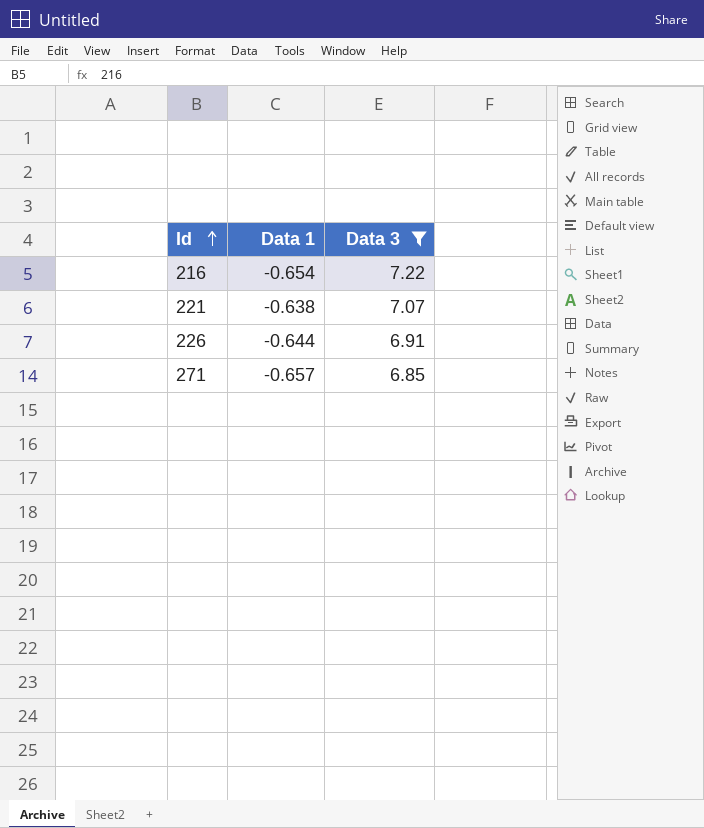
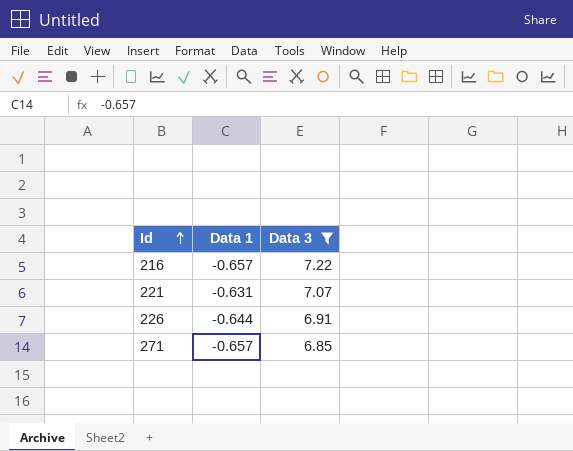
216 | Data 1: -0.654 -> -0.657
221 | Data 1: -0.638 -> -0.631

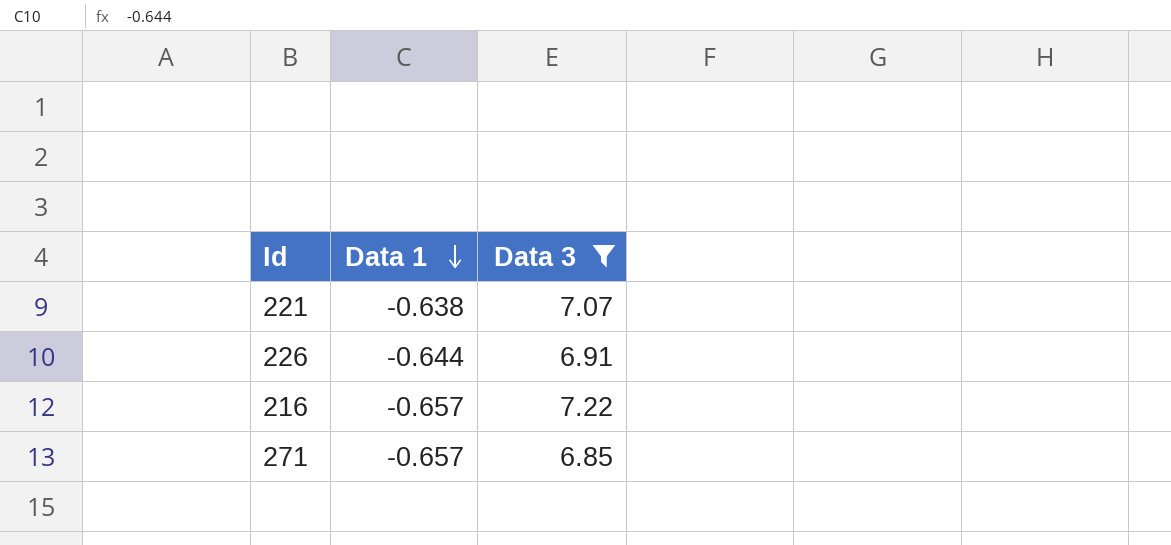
row order: Id ascending -> Data 1 descending
221 | Data 1: -0.631 -> -0.638

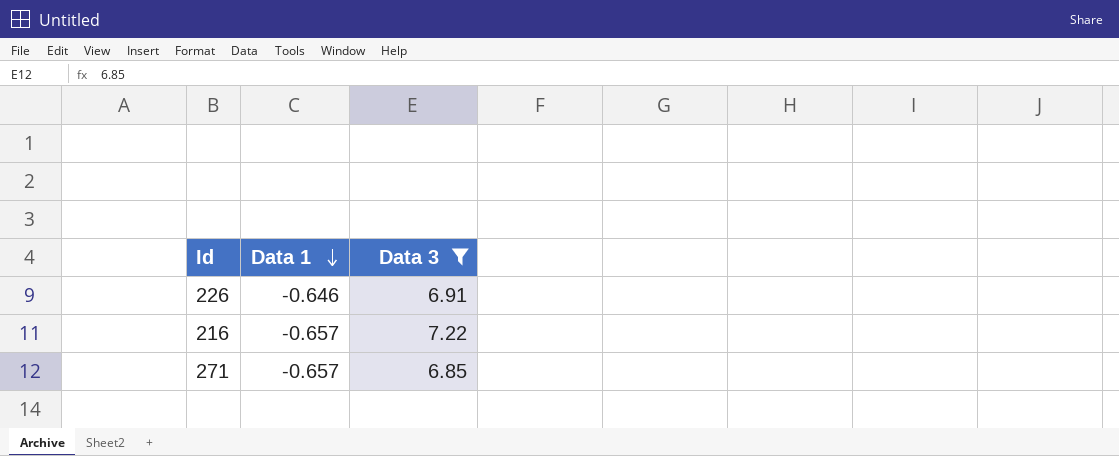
row 221: -0.638 | 7.07 -> none
226 | Data 1: -0.644 -> -0.646

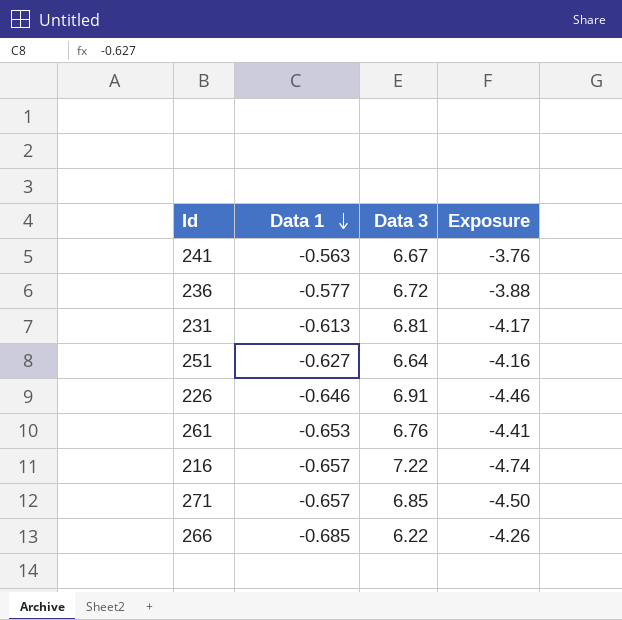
filter: Data 3 >= 6.85 -> none
column Exposure | formula: none -> [Data 1] * [Data 3]

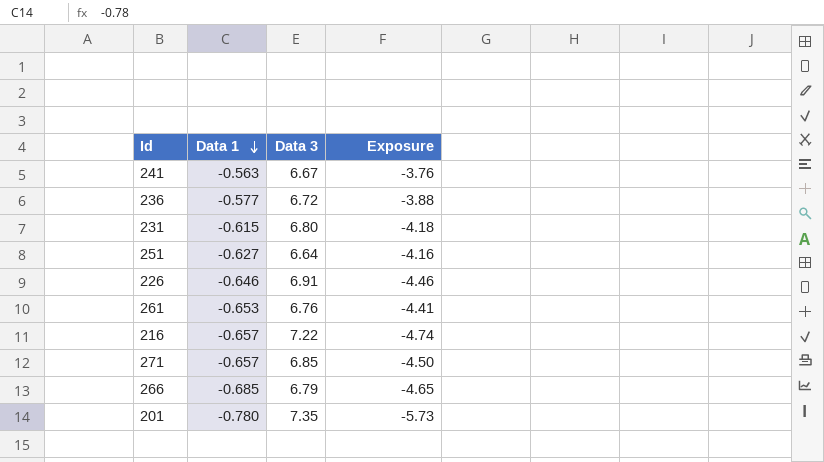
231 | Data 1: -0.613 -> -0.615
231 | Data 3: 6.81 -> 6.80
231 | Exposure: -4.17 -> -4.18
266 | Data 3: 6.22 -> 6.79
266 | Exposure: -4.26 -> -4.65
row 201: none -> -0.780 | 7.35 | -5.73

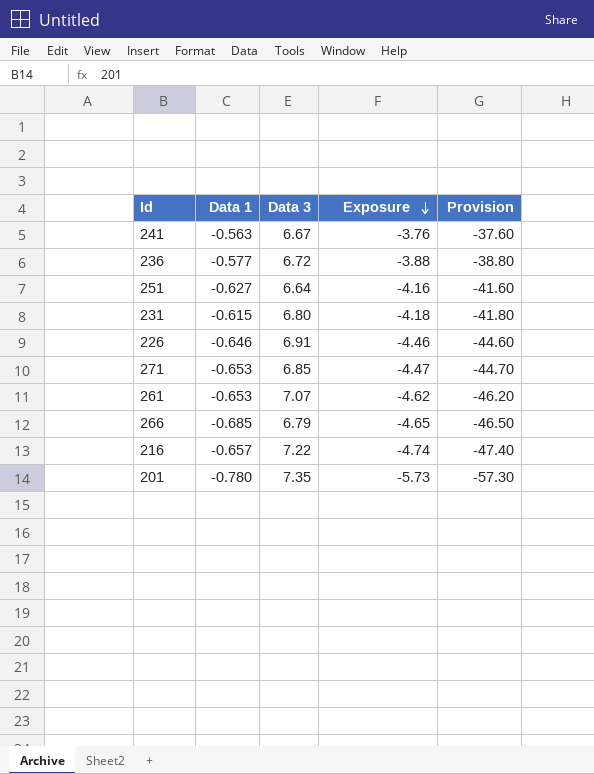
row order: Data 1 descending -> Exposure descending
column Provision | formula: none -> [Exposure] * 10
271 | Data 1: -0.657 -> -0.653
271 | Exposure: -4.50 -> -4.47
261 | Data 3: 6.76 -> 7.07
261 | Exposure: -4.41 -> -4.62

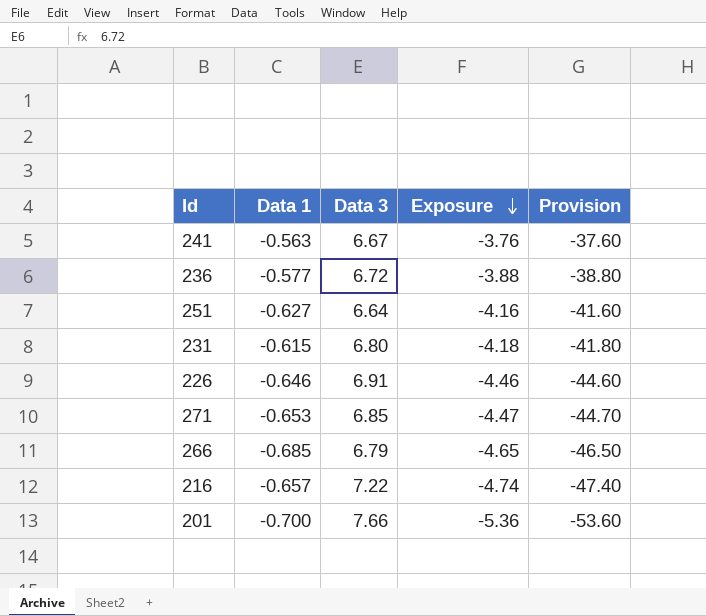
row 261: -0.653 | 7.07 | -4.62 | -46.20 -> none
201 | Data 1: -0.780 -> -0.700
201 | Data 3: 7.35 -> 7.66
201 | Exposure: -5.73 -> -5.36
201 | Provision: -57.30 -> -53.60

